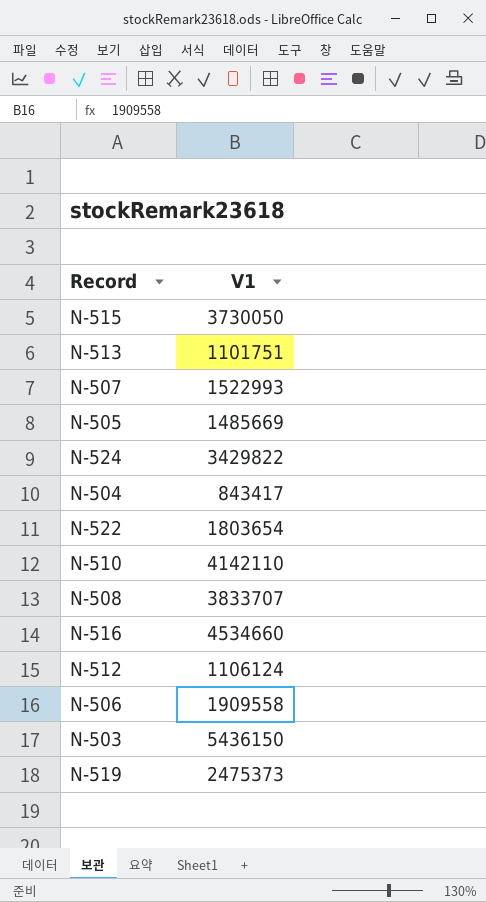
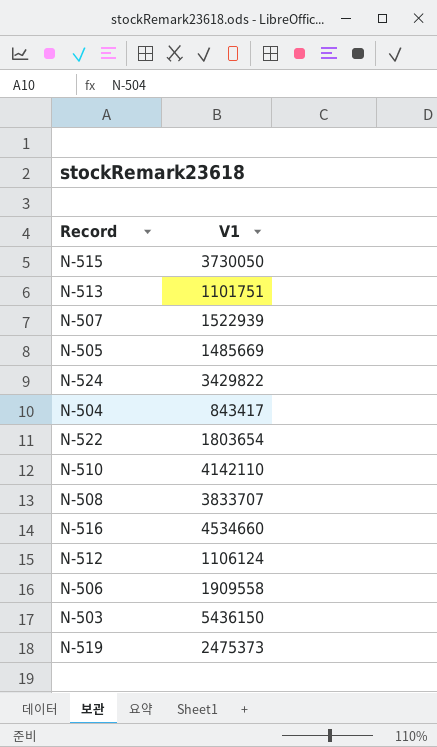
N-507 | V1: 1522993 -> 1522939

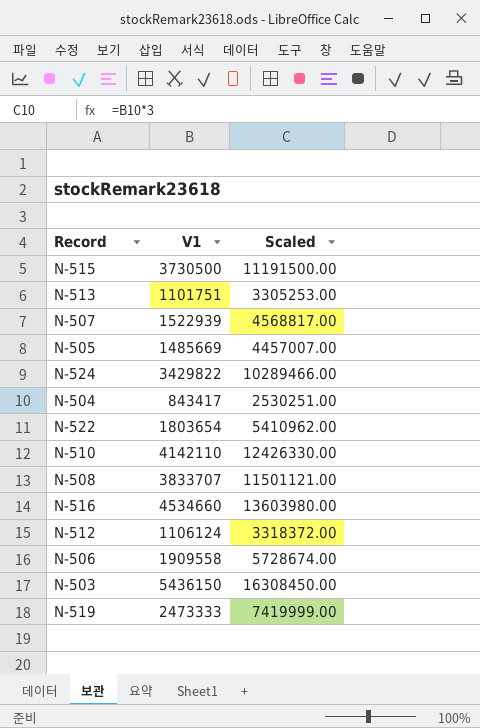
column Scaled | formula: none -> [V1] * 3
N-515 | V1: 3730050 -> 3730500
N-519 | V1: 2475373 -> 2473333

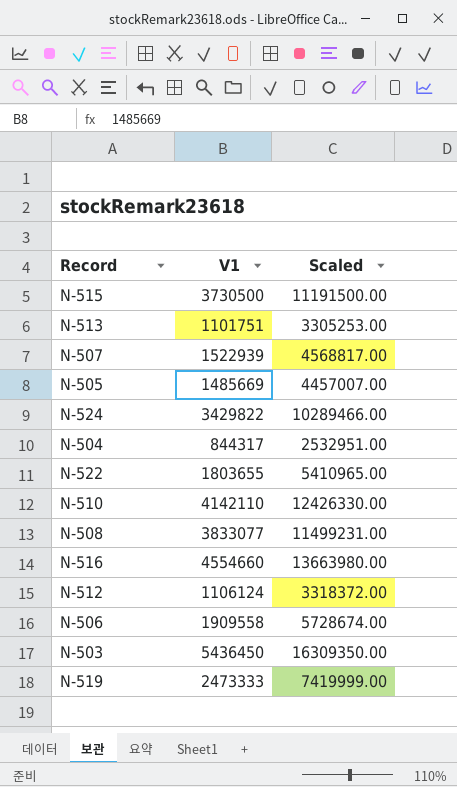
N-504 | V1: 843417 -> 844317
N-504 | Scaled: 2530251.00 -> 2532951.00
N-522 | V1: 1803654 -> 1803655
N-522 | Scaled: 5410962.00 -> 5410965.00
N-508 | V1: 3833707 -> 3833077
N-508 | Scaled: 11501121.00 -> 11499231.00
N-516 | V1: 4534660 -> 4554660
N-516 | Scaled: 13603980.00 -> 13663980.00
N-503 | V1: 5436150 -> 5436450
N-503 | Scaled: 16308450.00 -> 16309350.00

